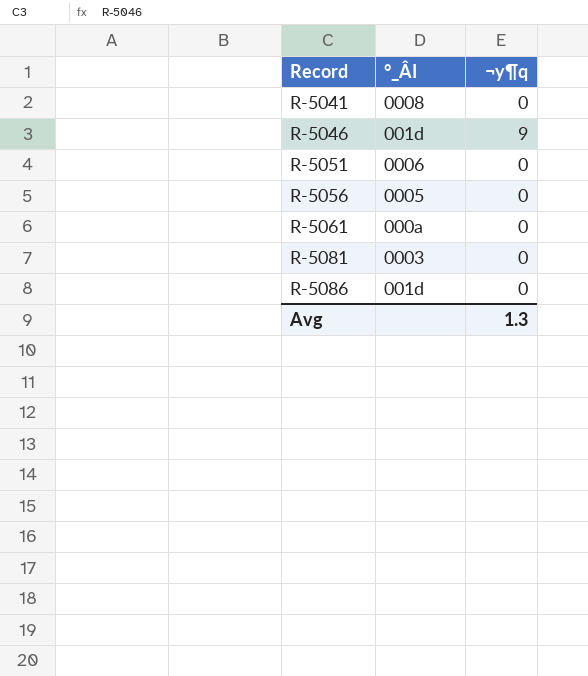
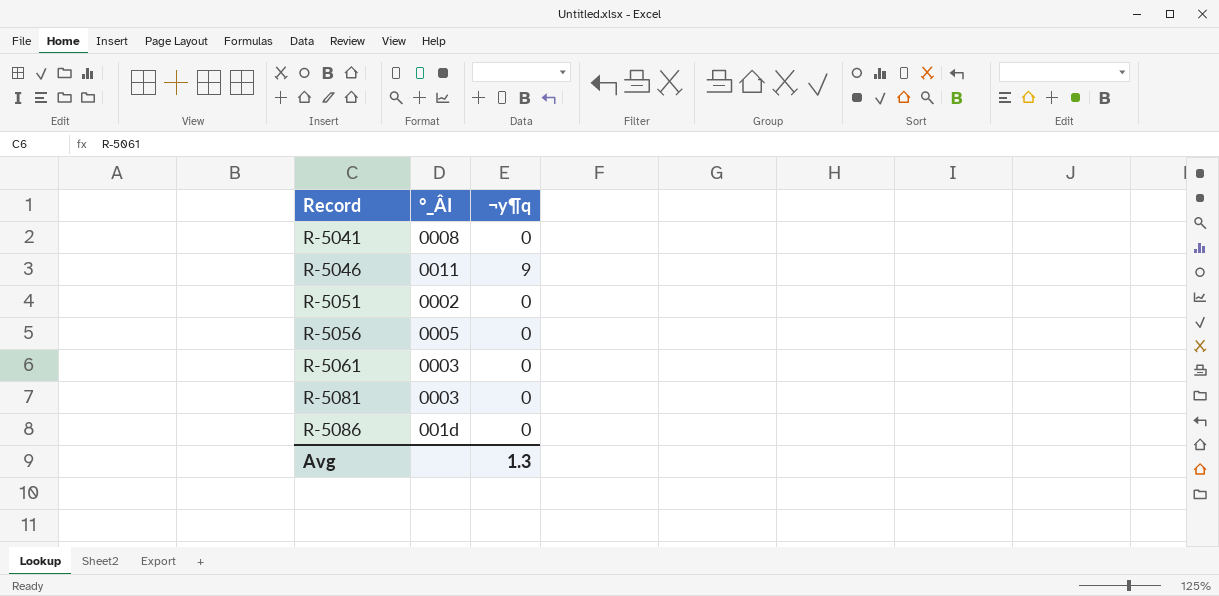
R-5046 | °_ÂI: 001d -> 0011
R-5051 | °_ÂI: 0006 -> 0002
R-5061 | °_ÂI: 000a -> 0003

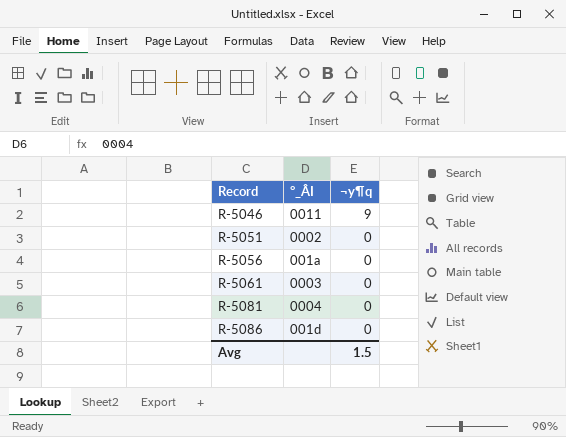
row R-5041: 0008 | 0 -> none
R-5056 | °_ÂI: 0005 -> 001a
R-5081 | °_ÂI: 0003 -> 0004
Avg | ¬y¶q: 1.3 -> 1.5

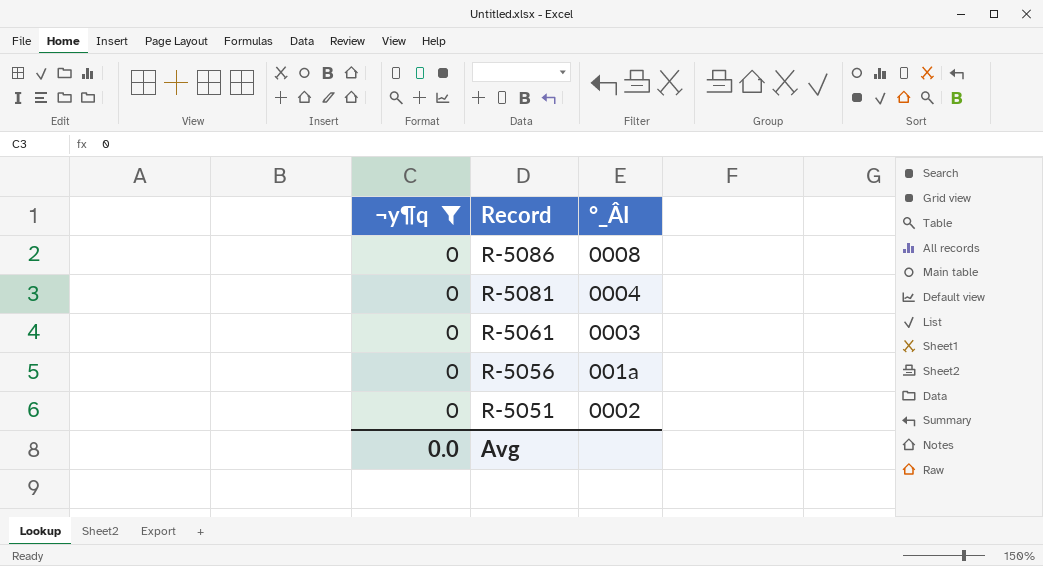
filter: none -> ¬y¶q = 0
row order: Record ascending -> Record descending
column ¬y¶q | position: 3 -> 1
R-5086 | °_ÂI: 001d -> 0008
Avg | ¬y¶q: 1.5 -> 0.0

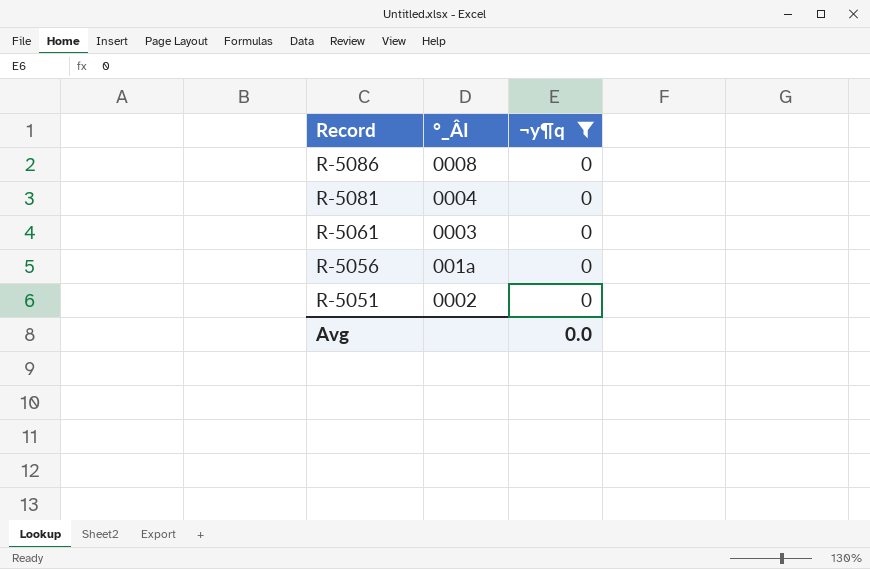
column ¬y¶q | position: 1 -> 3

